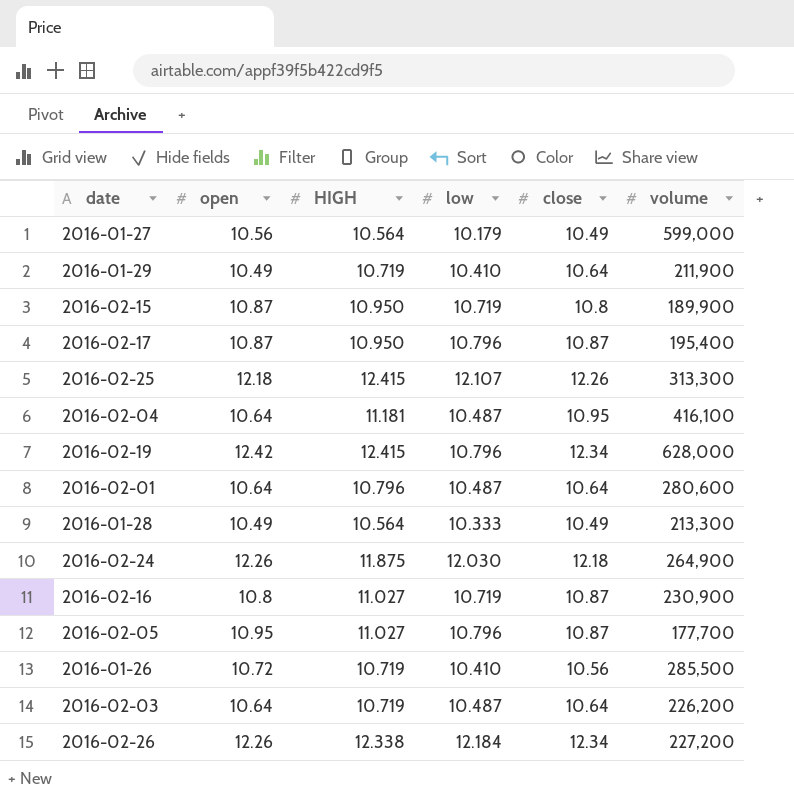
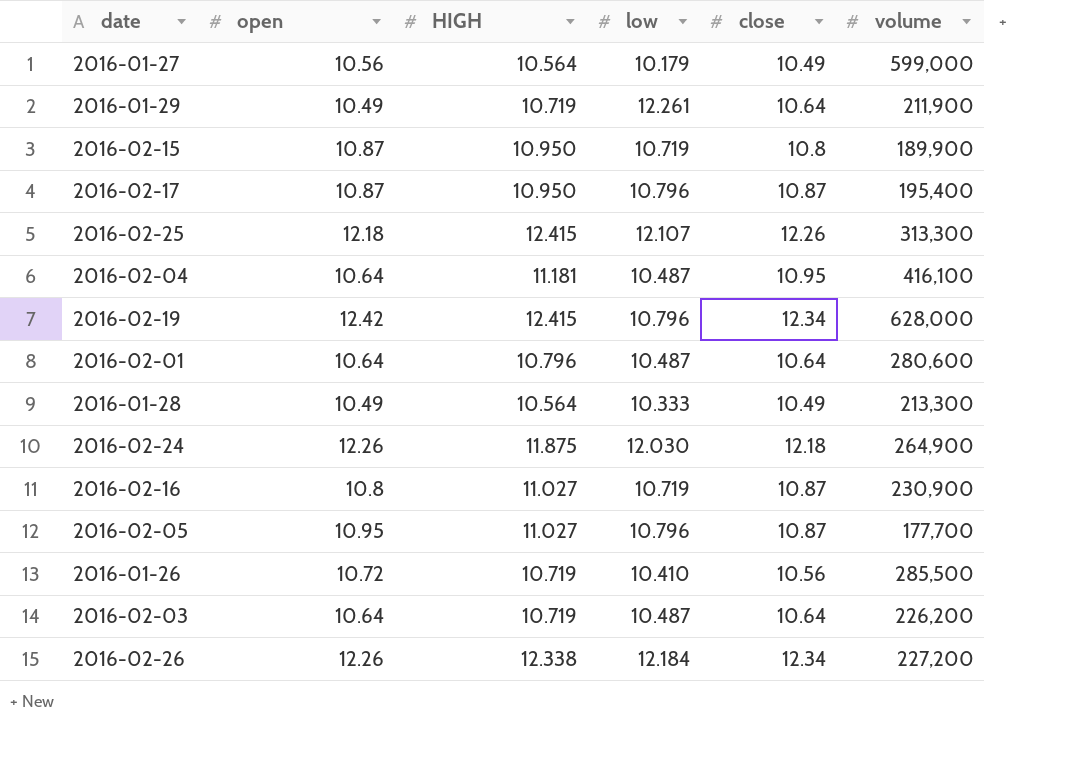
2016-01-29 | low: 10.410 -> 12.261

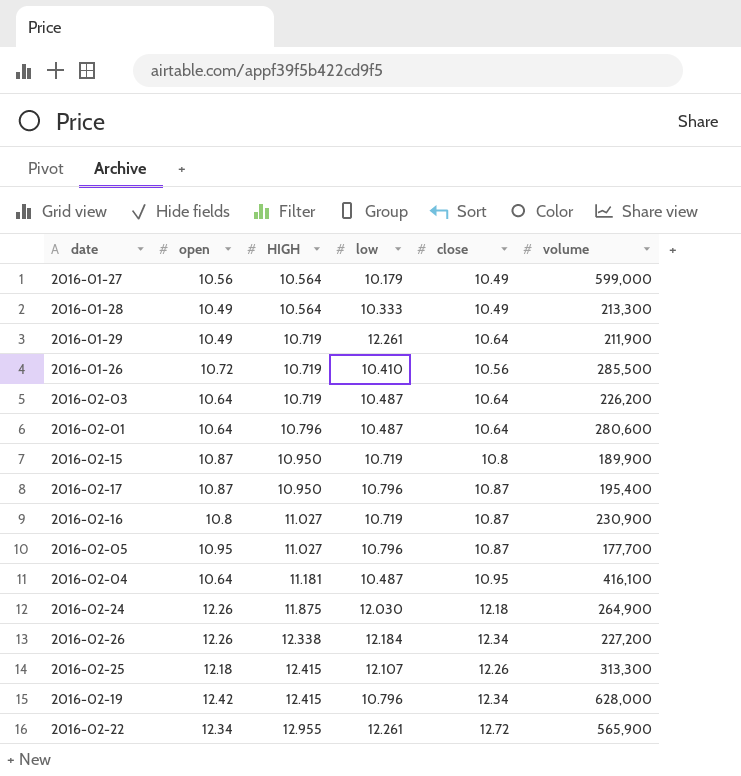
row order: none -> HIGH ascending
row 2016-02-22: none -> 12.34 | 12.955 | 12.261 | 12.72 | 565,900

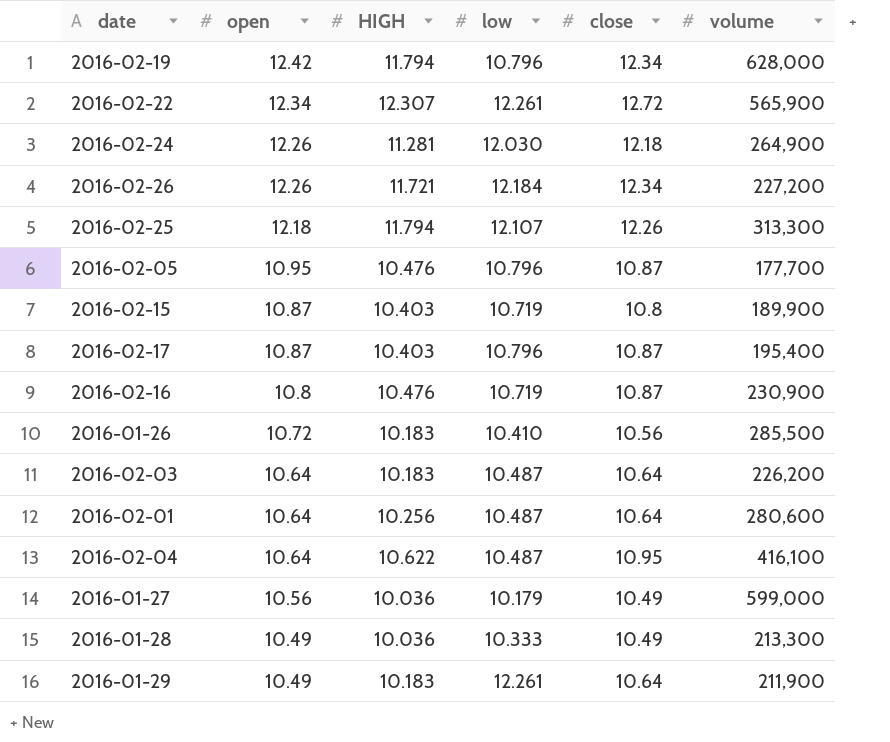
row order: HIGH ascending -> open descending
2016-02-19 | HIGH: 12.415 -> 11.794
2016-02-22 | HIGH: 12.955 -> 12.307
2016-02-24 | HIGH: 11.875 -> 11.281
2016-02-26 | HIGH: 12.338 -> 11.721
2016-02-25 | HIGH: 12.415 -> 11.794
2016-02-05 | HIGH: 11.027 -> 10.476
2016-02-15 | HIGH: 10.950 -> 10.403
2016-02-17 | HIGH: 10.950 -> 10.403
2016-02-16 | HIGH: 11.027 -> 10.476
2016-01-26 | HIGH: 10.719 -> 10.183
2016-02-03 | HIGH: 10.719 -> 10.183
2016-02-01 | HIGH: 10.796 -> 10.256
2016-02-04 | HIGH: 11.181 -> 10.622
2016-01-27 | HIGH: 10.564 -> 10.036
2016-01-28 | HIGH: 10.564 -> 10.036
2016-01-29 | HIGH: 10.719 -> 10.183

